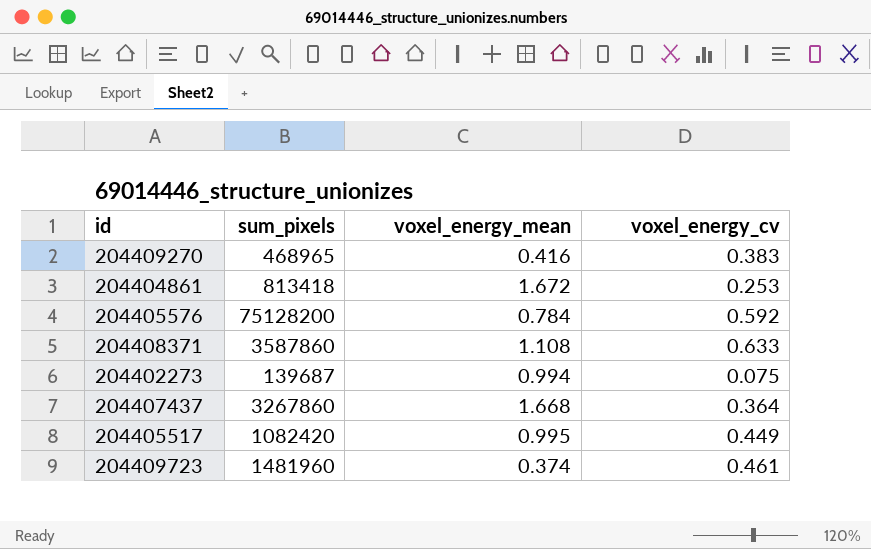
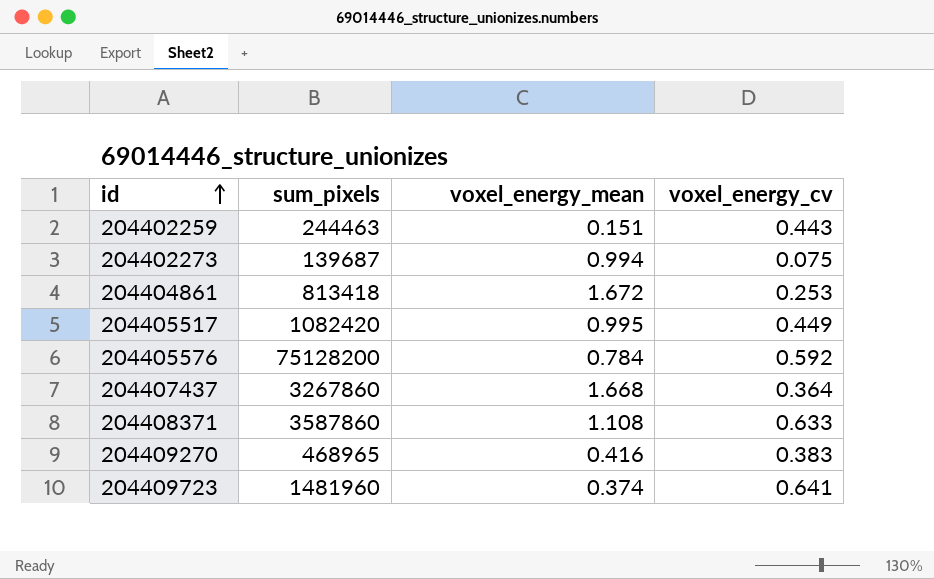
row order: none -> id ascending
row 204402259: none -> 244463 | 0.151 | 0.443
204409723 | voxel_energy_cv: 0.461 -> 0.641

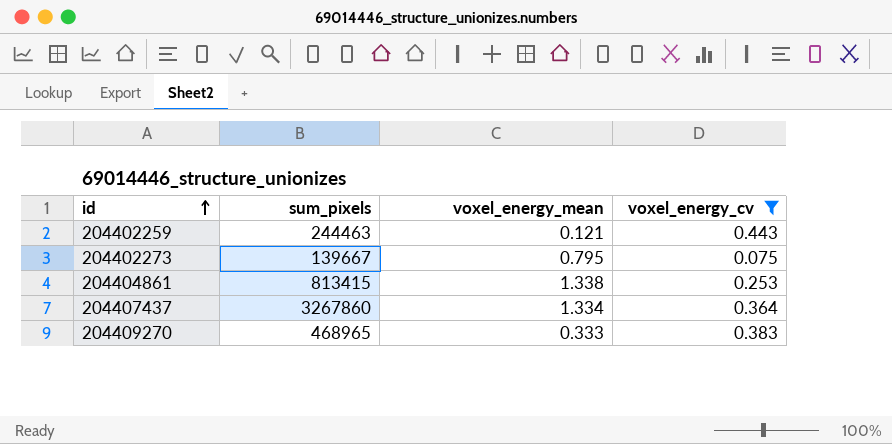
filter: none -> voxel_energy_cv <= 0.443
204402259 | voxel_energy_mean: 0.151 -> 0.121
204402273 | sum_pixels: 139687 -> 139667
204402273 | voxel_energy_mean: 0.994 -> 0.795
204404861 | sum_pixels: 813418 -> 813415
204404861 | voxel_energy_mean: 1.672 -> 1.338
204407437 | voxel_energy_mean: 1.668 -> 1.334
204409270 | voxel_energy_mean: 0.416 -> 0.333

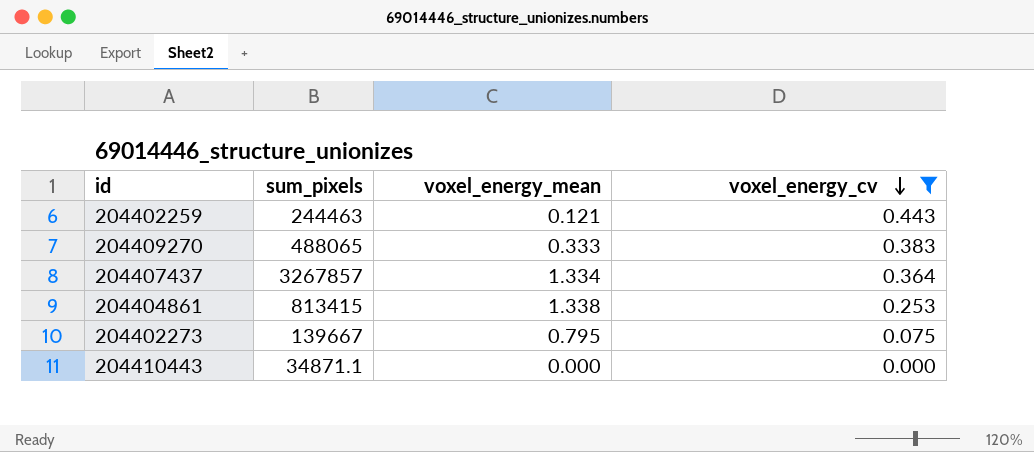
row order: id ascending -> voxel_energy_cv descending
204409270 | sum_pixels: 468965 -> 488065
204407437 | sum_pixels: 3267860 -> 3267857
row 204410443: none -> 34871.1 | 0.000 | 0.000

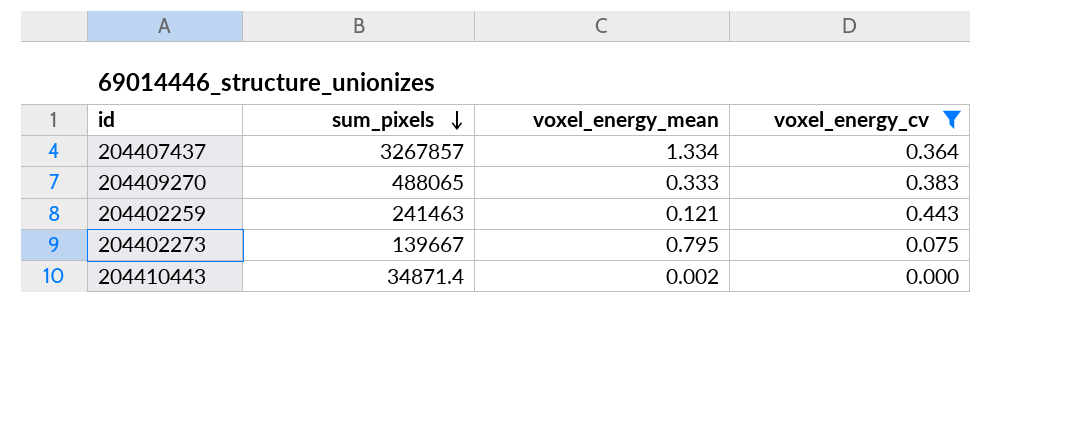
row order: voxel_energy_cv descending -> sum_pixels descending
row 204404861: 813415 | 1.338 | 0.253 -> none
204402259 | sum_pixels: 244463 -> 241463
204410443 | sum_pixels: 34871.1 -> 34871.4
204410443 | voxel_energy_mean: 0.000 -> 0.002

